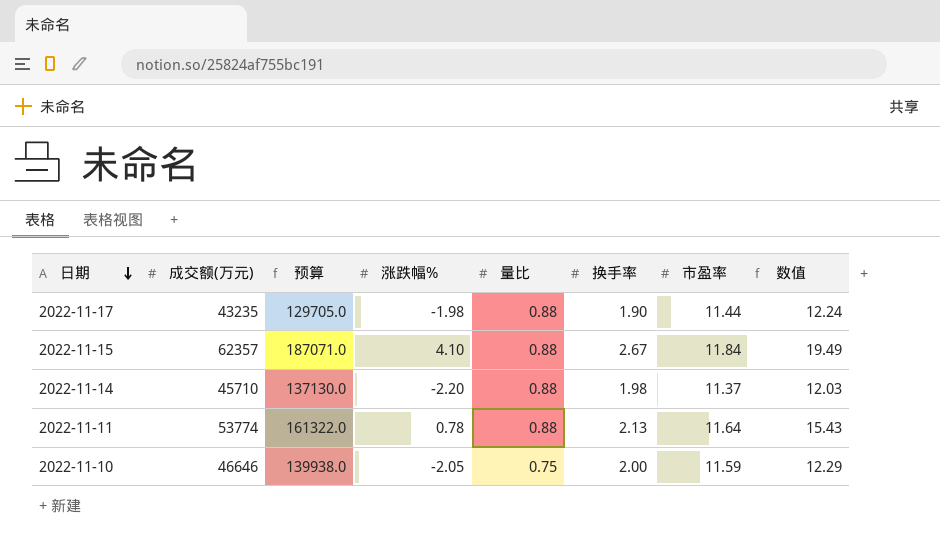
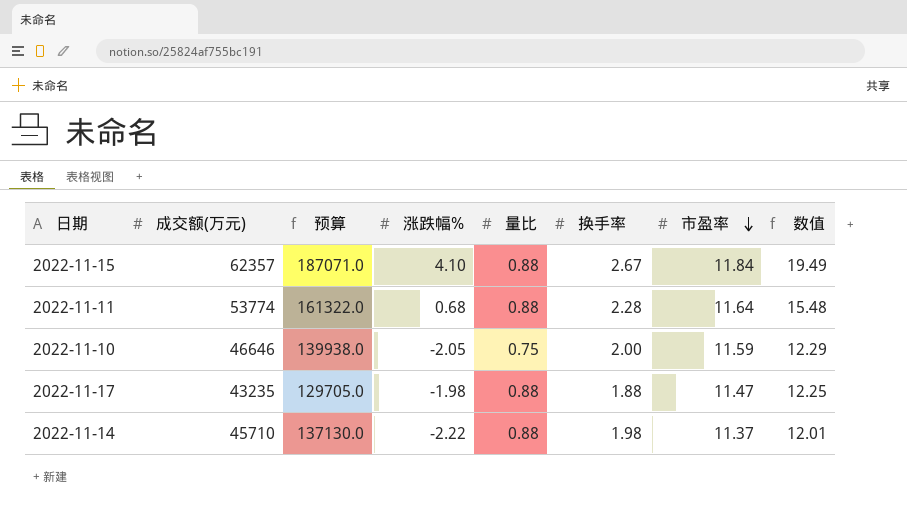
row order: 日期 descending -> 市盈率 descending
2022-11-11 | 涨跌幅%: 0.78 -> 0.68
2022-11-11 | 换手率: 2.13 -> 2.28
2022-11-11 | 数值: 15.43 -> 15.48
2022-11-17 | 换手率: 1.90 -> 1.88
2022-11-17 | 市盈率: 11.44 -> 11.47
2022-11-17 | 数值: 12.24 -> 12.25
2022-11-14 | 涨跌幅%: -2.20 -> -2.22
2022-11-14 | 数值: 12.03 -> 12.01

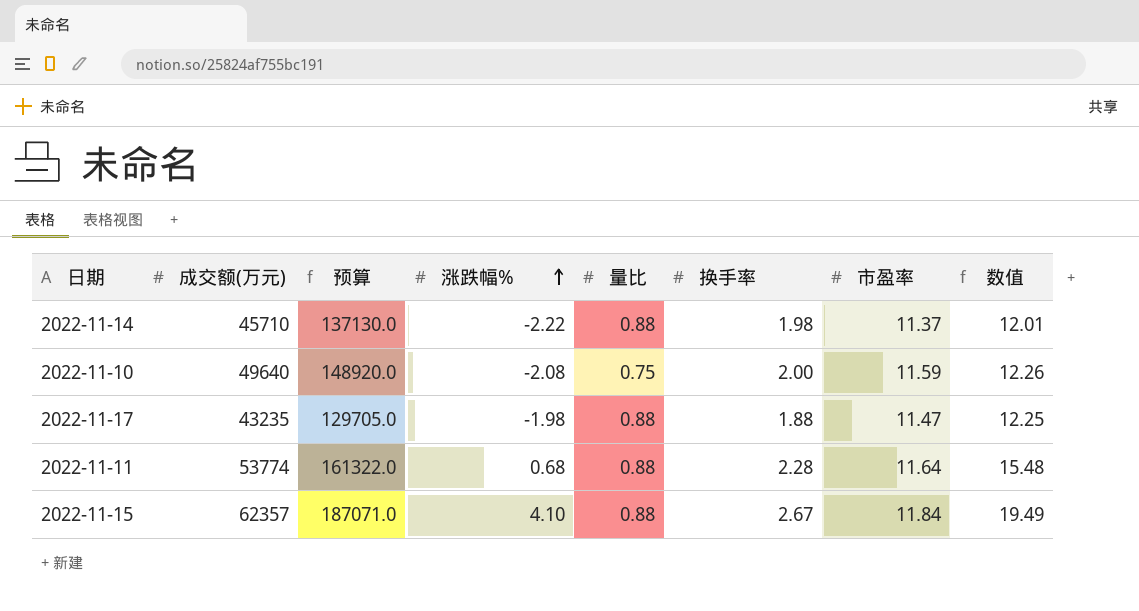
row order: 市盈率 descending -> 涨跌幅% ascending
2022-11-10 | 成交额(万元): 46646 -> 49640
2022-11-10 | 预算: 139938.0 -> 148920.0
2022-11-10 | 涨跌幅%: -2.05 -> -2.08
2022-11-10 | 数值: 12.29 -> 12.26

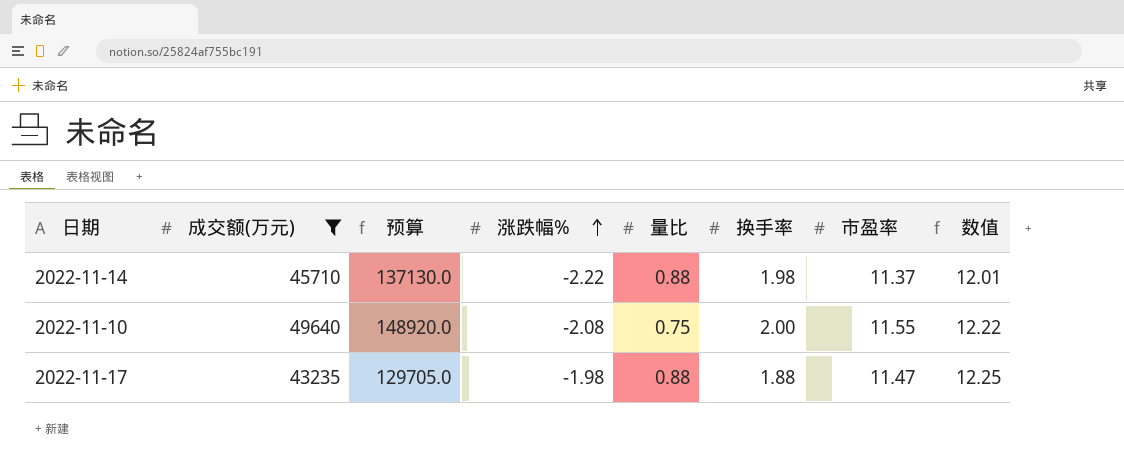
filter: none -> 成交额(万元) <= 49640
2022-11-10 | 市盈率: 11.59 -> 11.55
2022-11-10 | 数值: 12.26 -> 12.22

